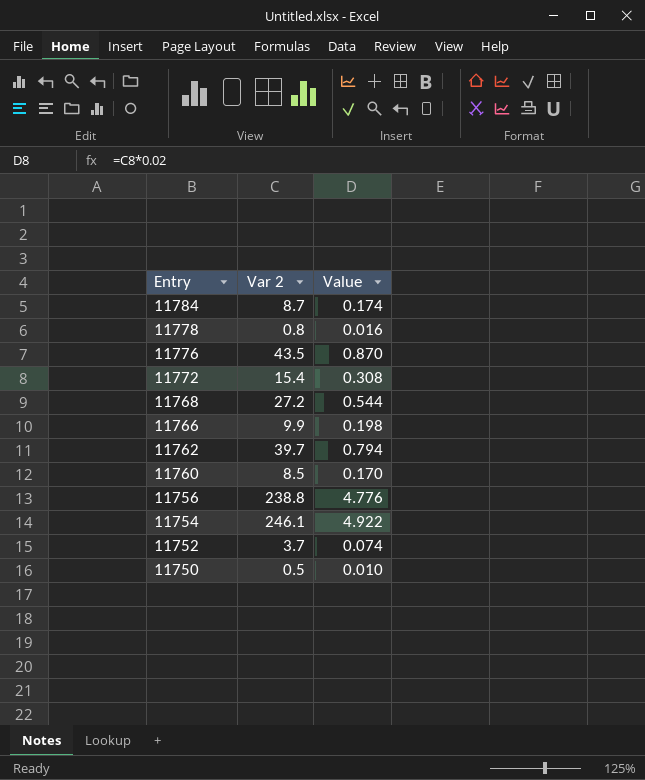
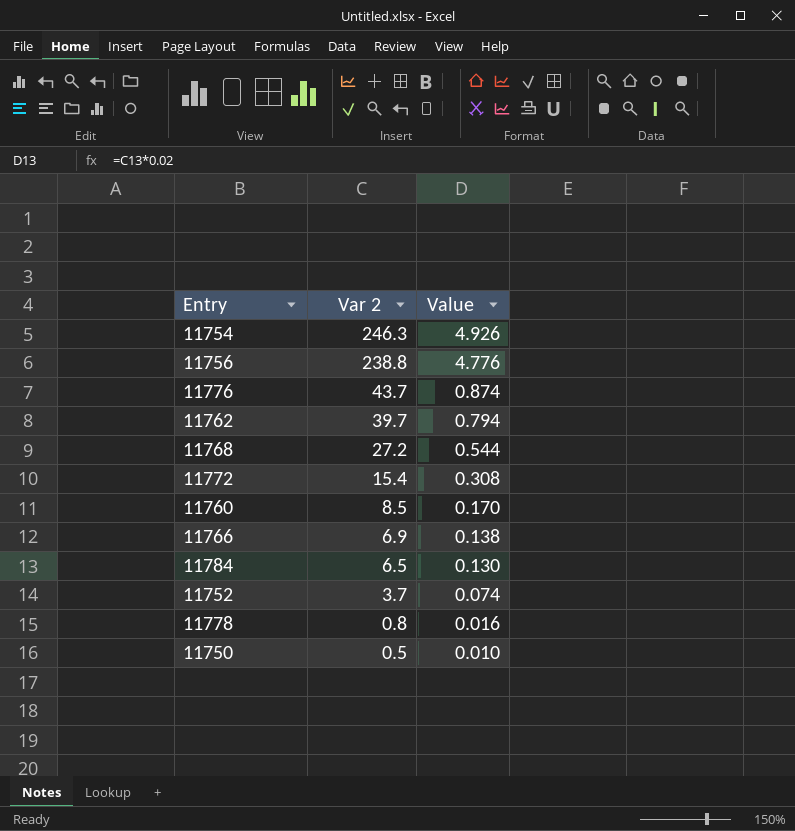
row order: Entry descending -> Var 2 descending
11754 | Var 2: 246.1 -> 246.3
11754 | Value: 4.922 -> 4.926
11776 | Var 2: 43.5 -> 43.7
11776 | Value: 0.870 -> 0.874
11766 | Var 2: 9.9 -> 6.9
11766 | Value: 0.198 -> 0.138
11784 | Var 2: 8.7 -> 6.5
11784 | Value: 0.174 -> 0.130

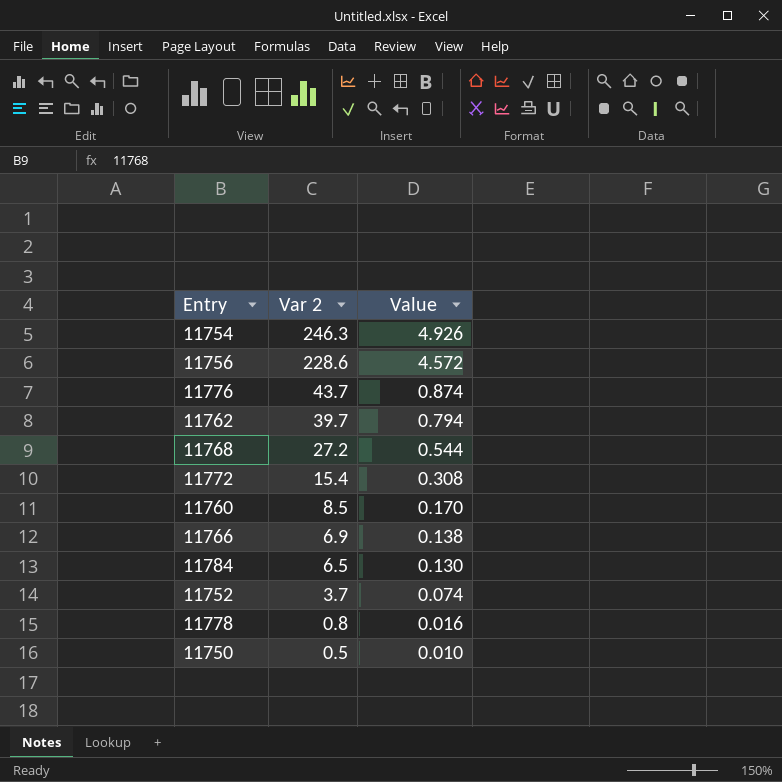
11756 | Var 2: 238.8 -> 228.6
11756 | Value: 4.776 -> 4.572

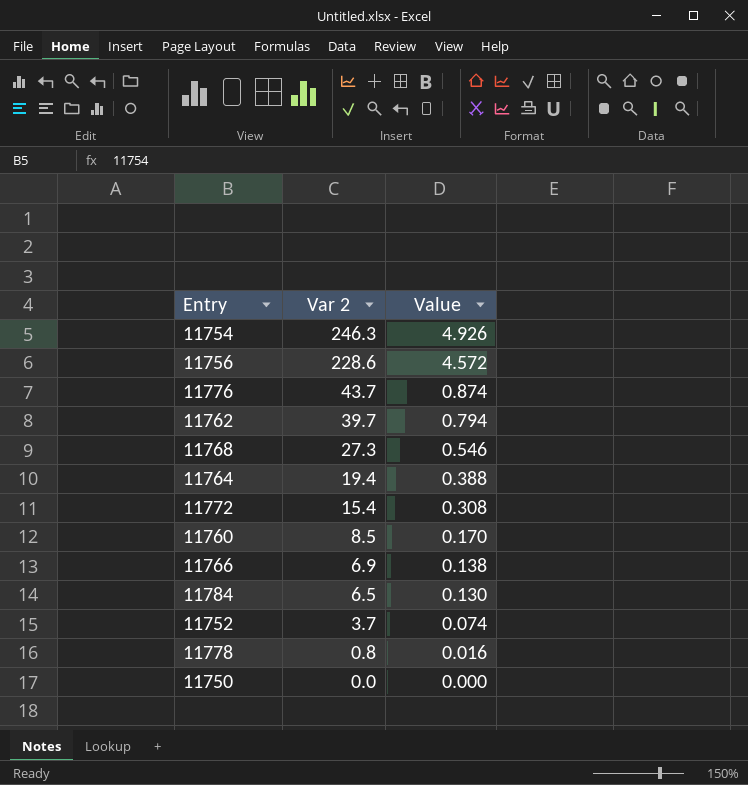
11768 | Var 2: 27.2 -> 27.3
11768 | Value: 0.544 -> 0.546
row 11764: none -> 19.4 | 0.388
11750 | Var 2: 0.5 -> 0.0
11750 | Value: 0.010 -> 0.000

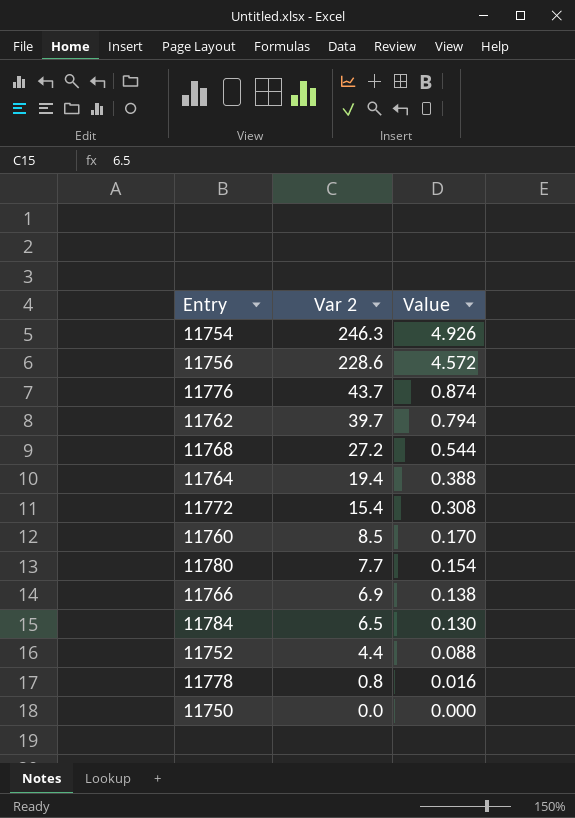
11768 | Var 2: 27.3 -> 27.2
11768 | Value: 0.546 -> 0.544
row 11780: none -> 7.7 | 0.154
11752 | Var 2: 3.7 -> 4.4
11752 | Value: 0.074 -> 0.088

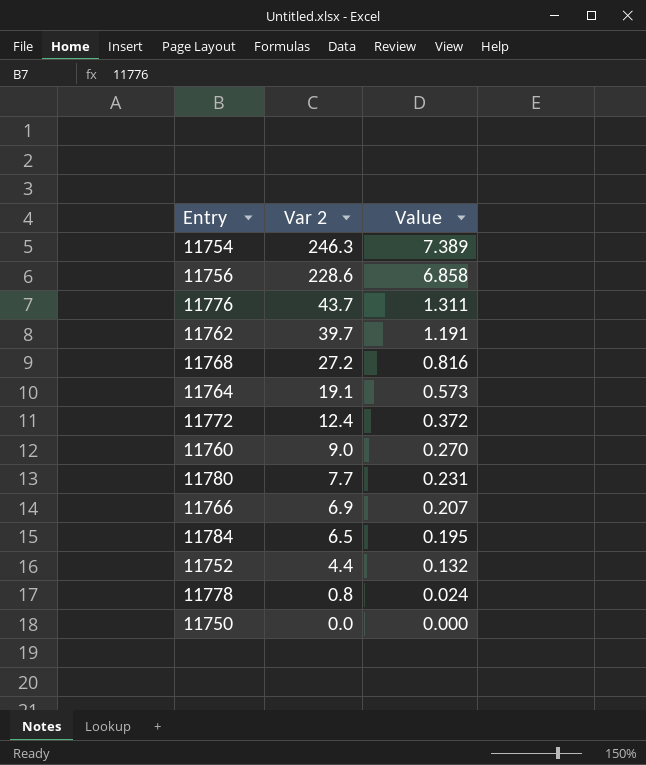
column Value | formula: [Var 2] * 0.02 -> [Var 2] * 0.03
11764 | Var 2: 19.4 -> 19.1
11772 | Var 2: 15.4 -> 12.4
11760 | Var 2: 8.5 -> 9.0

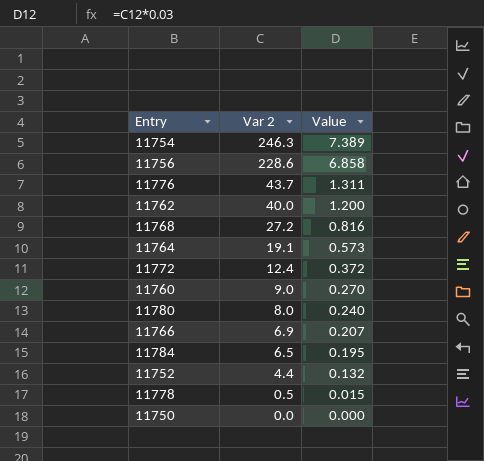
11762 | Var 2: 39.7 -> 40.0
11762 | Value: 1.191 -> 1.200
11780 | Var 2: 7.7 -> 8.0
11780 | Value: 0.231 -> 0.240
11778 | Var 2: 0.8 -> 0.5
11778 | Value: 0.024 -> 0.015

